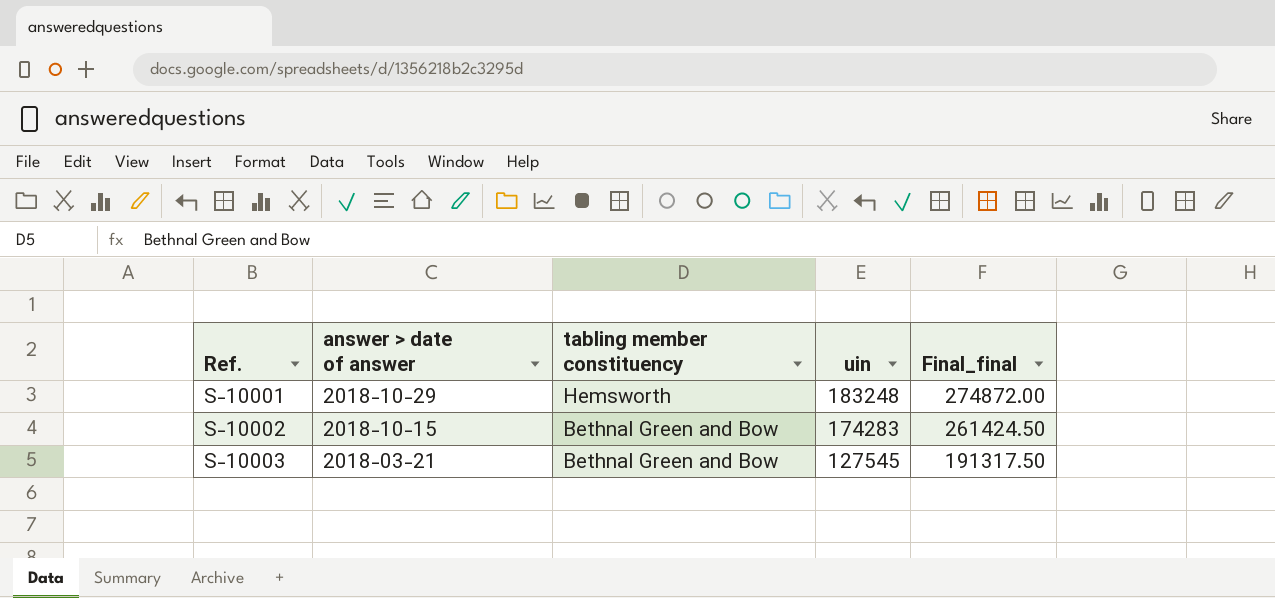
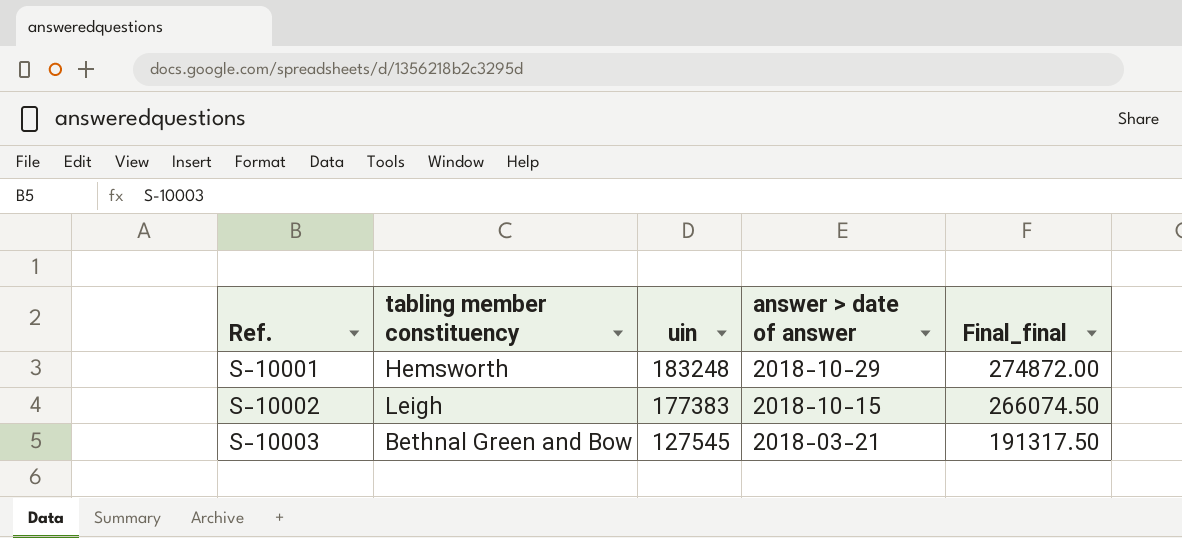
column answer > date of answer | position: 2 -> 4
S-10002 | tabling member constituency: Bethnal Green and Bow -> Leigh
S-10002 | uin: 174283 -> 177383
S-10002 | Final_final: 261424.50 -> 266074.50

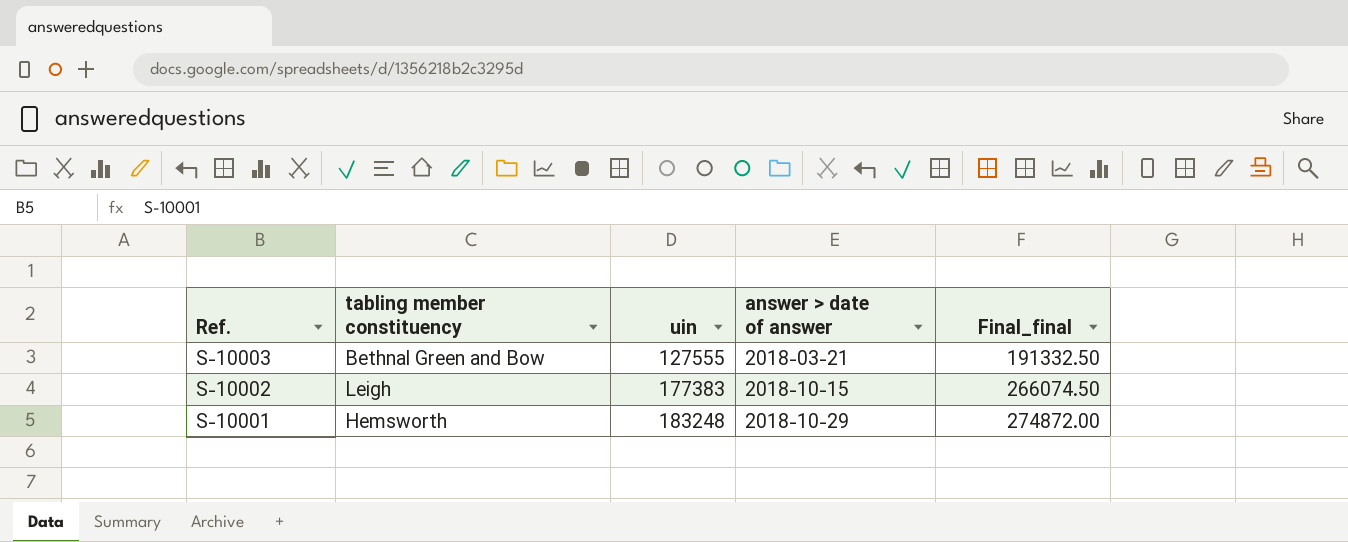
row order: Ref. ascending -> Ref. descending
S-10003 | uin: 127545 -> 127555
S-10003 | Final_final: 191317.50 -> 191332.50

